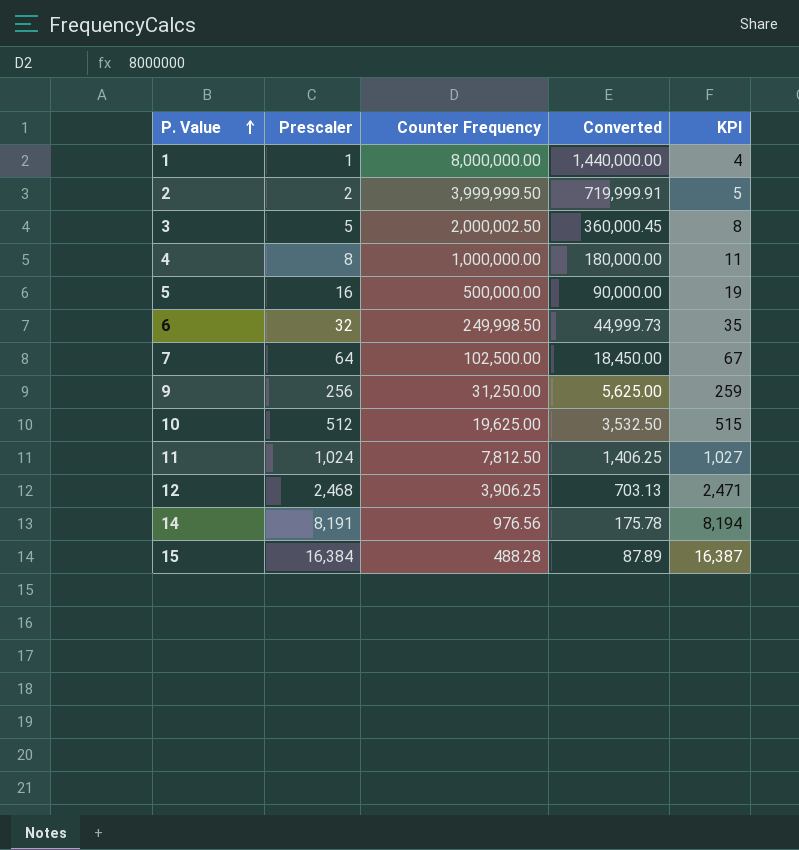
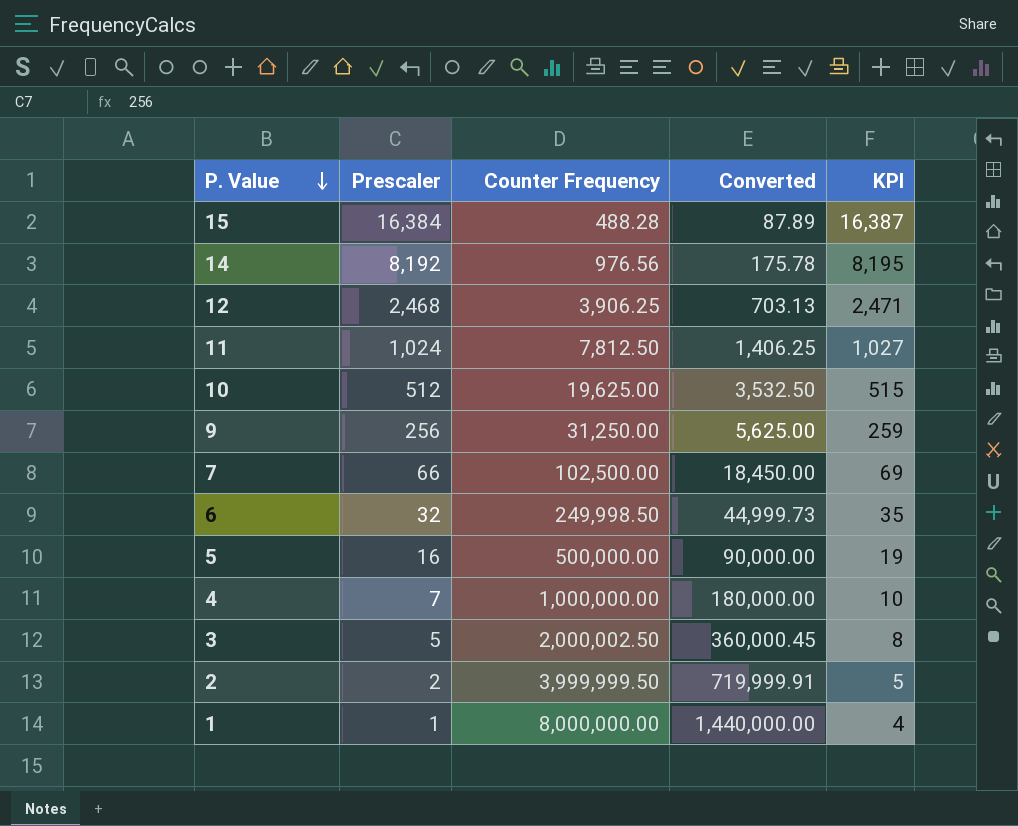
row order: P. Value ascending -> P. Value descending
14 | Prescaler: 8,191 -> 8,192
14 | KPI: 8,194 -> 8,195
7 | Prescaler: 64 -> 66
7 | KPI: 67 -> 69
4 | Prescaler: 8 -> 7
4 | KPI: 11 -> 10

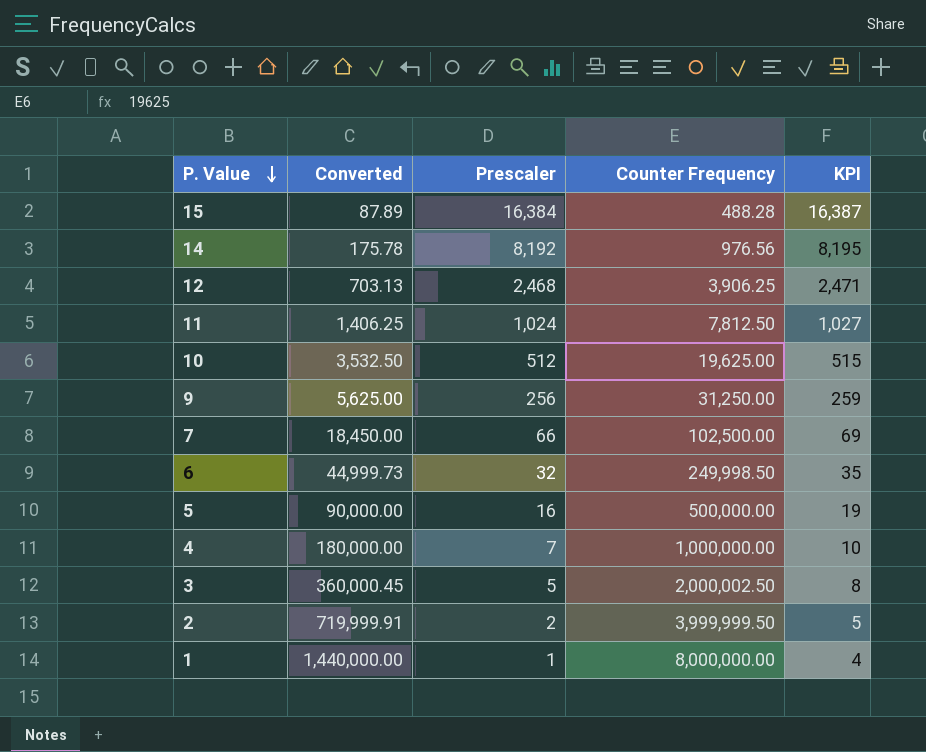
column Converted | position: 4 -> 2

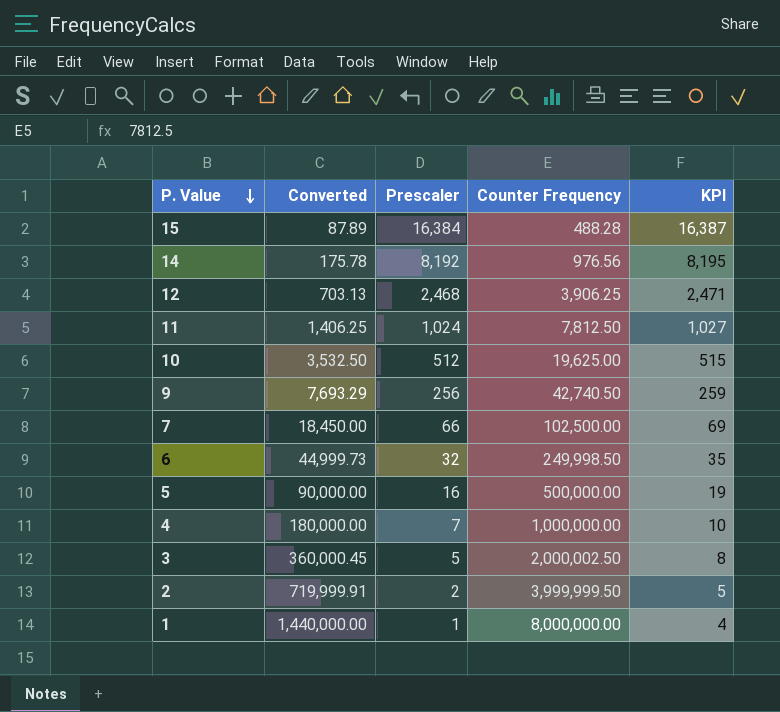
9 | Converted: 5,625.00 -> 7,693.29
9 | Counter Frequency: 31,250.00 -> 42,740.50

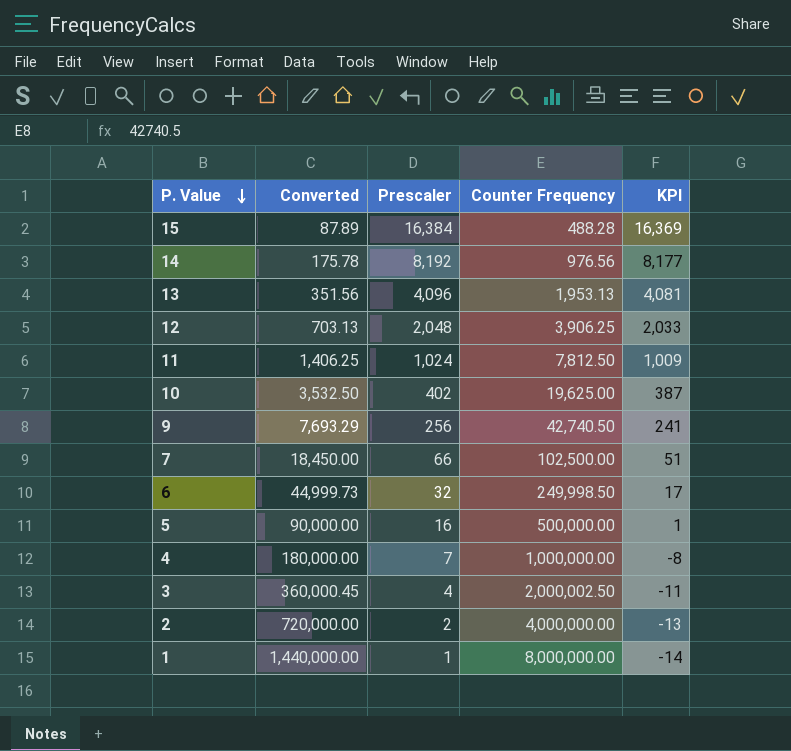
column KPI | formula: [Prescaler] + 3 -> [Prescaler] - 15
row 13: none -> 351.56 | 4,096 | 1,953.13 | 4,081
12 | Prescaler: 2,468 -> 2,048
10 | Prescaler: 512 -> 402
3 | Prescaler: 5 -> 4
2 | Converted: 719,999.91 -> 720,000.00
2 | Counter Frequency: 3,999,999.50 -> 4,000,000.00

